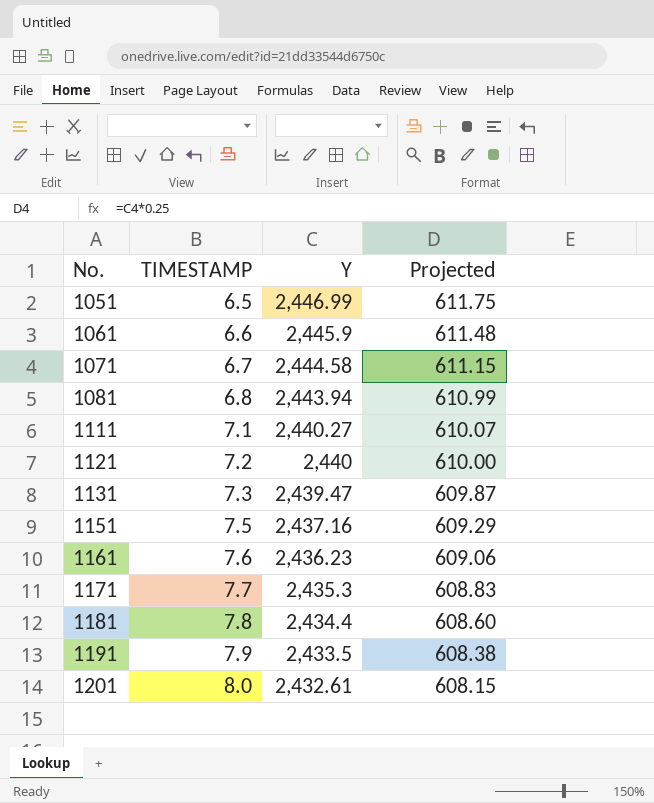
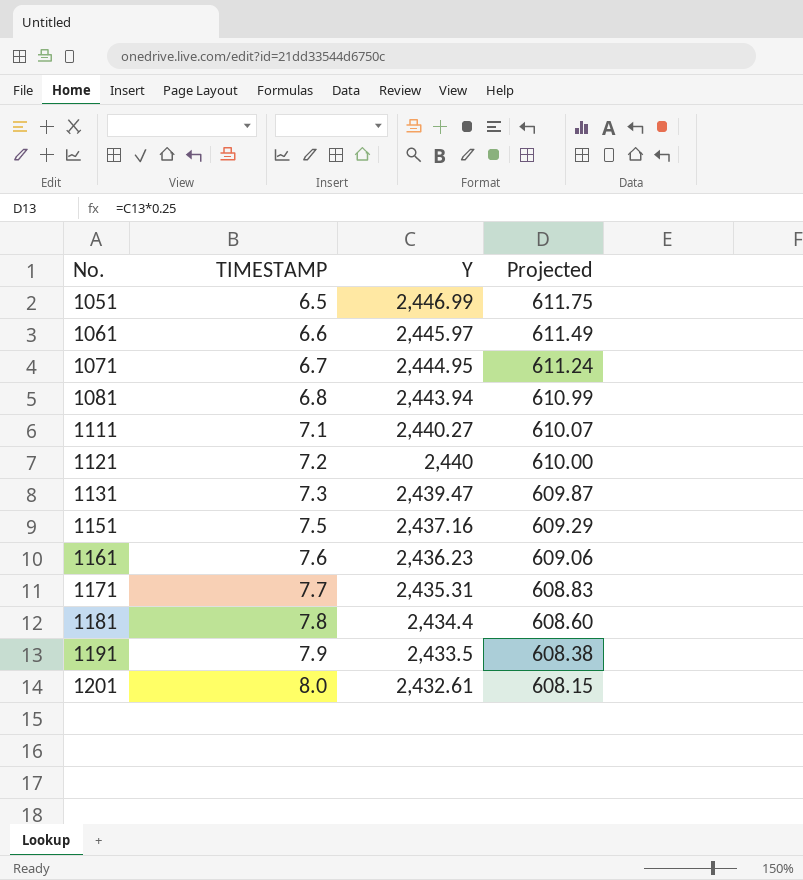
1061 | Y: 2,445.9 -> 2,445.97
1061 | Projected: 611.48 -> 611.49
1071 | Y: 2,444.58 -> 2,444.95
1071 | Projected: 611.15 -> 611.24
1171 | Y: 2,435.3 -> 2,435.31

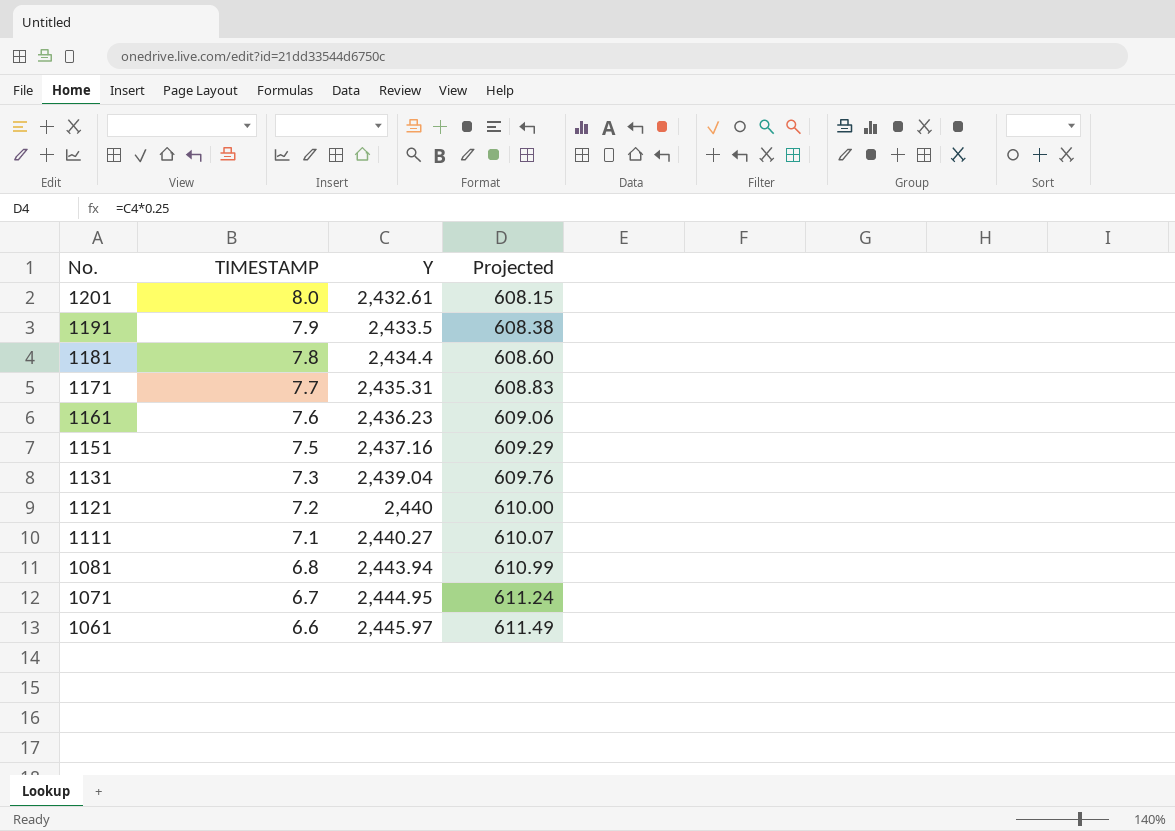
row order: No. ascending -> No. descending
row 1051: 6.5 | 2,446.99 | 611.75 -> none
1131 | Y: 2,439.47 -> 2,439.04
1131 | Projected: 609.87 -> 609.76

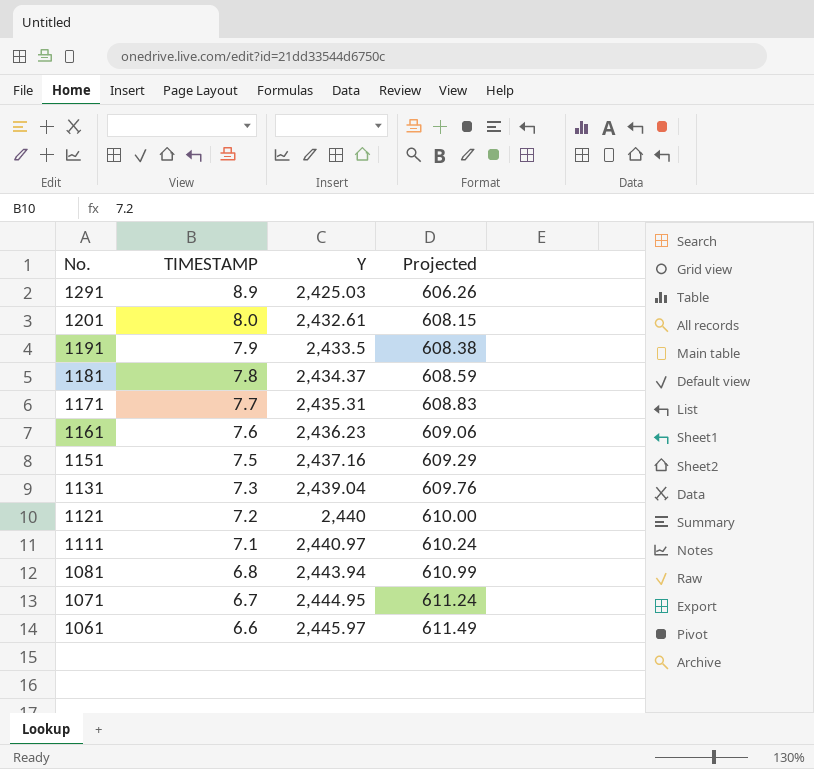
row 1291: none -> 8.9 | 2,425.03 | 606.26
1181 | Y: 2,434.4 -> 2,434.37
1181 | Projected: 608.60 -> 608.59
1111 | Y: 2,440.27 -> 2,440.97
1111 | Projected: 610.07 -> 610.24

